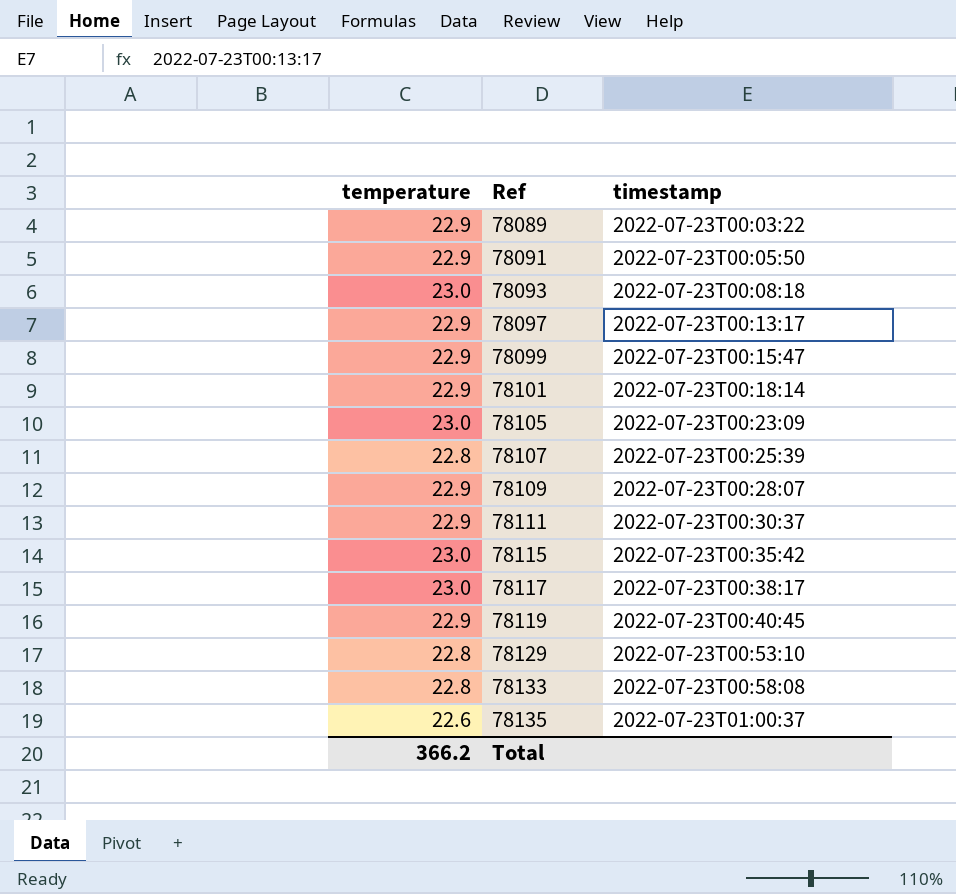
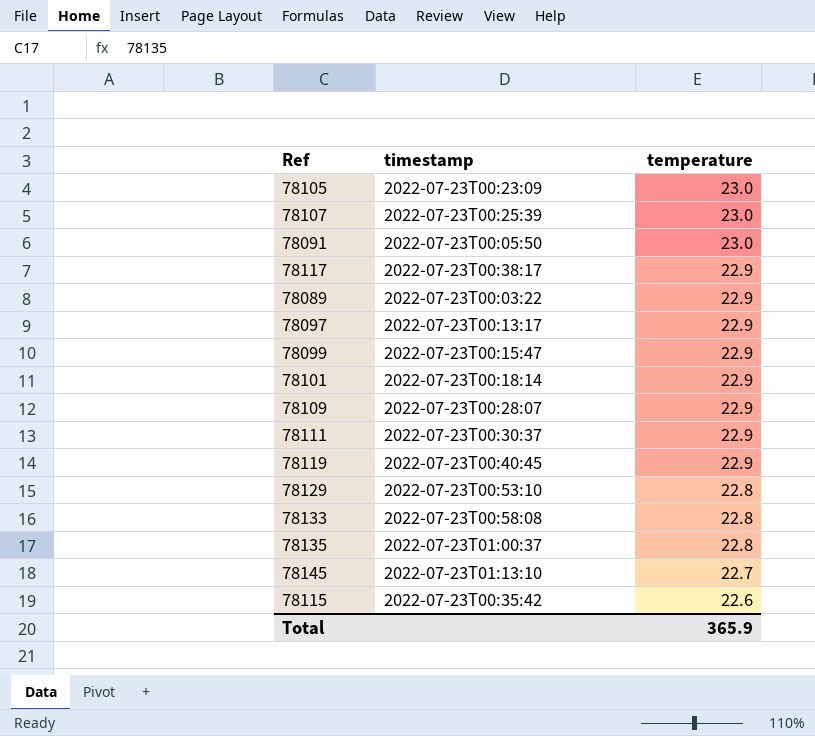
row order: Ref ascending -> temperature descending
column temperature | position: 1 -> 3
row 78093: 23.0 | 2022-07-23T00:08:18 -> none
78107 | temperature: 22.8 -> 23.0
78091 | temperature: 22.9 -> 23.0
78117 | temperature: 23.0 -> 22.9
78135 | temperature: 22.6 -> 22.8
row 78145: none -> 2022-07-23T01:13:10 | 22.7
78115 | temperature: 23.0 -> 22.6
Total | temperature: 366.2 -> 365.9

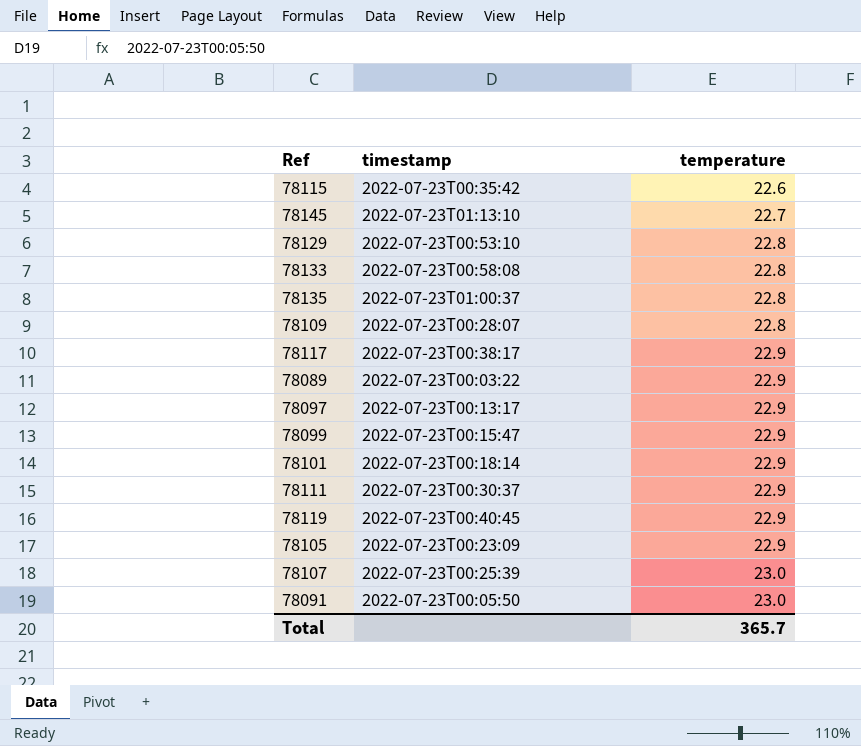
row order: temperature descending -> temperature ascending
78109 | temperature: 22.9 -> 22.8
78105 | temperature: 23.0 -> 22.9
Total | temperature: 365.9 -> 365.7

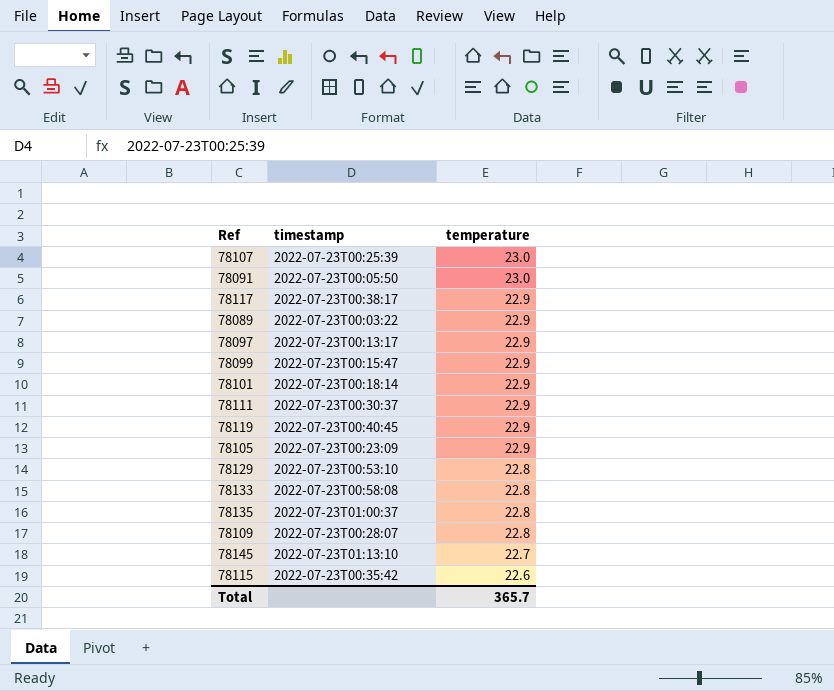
row order: temperature ascending -> temperature descending

